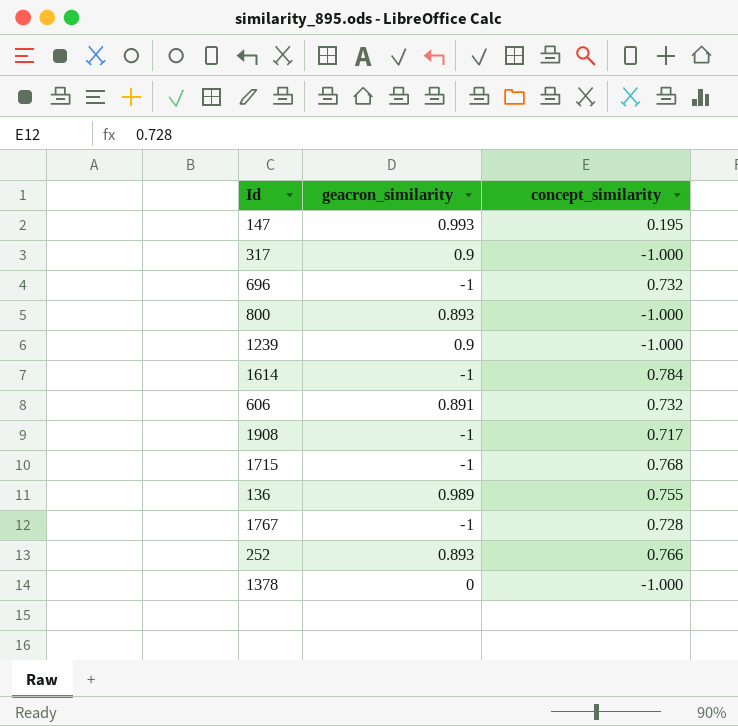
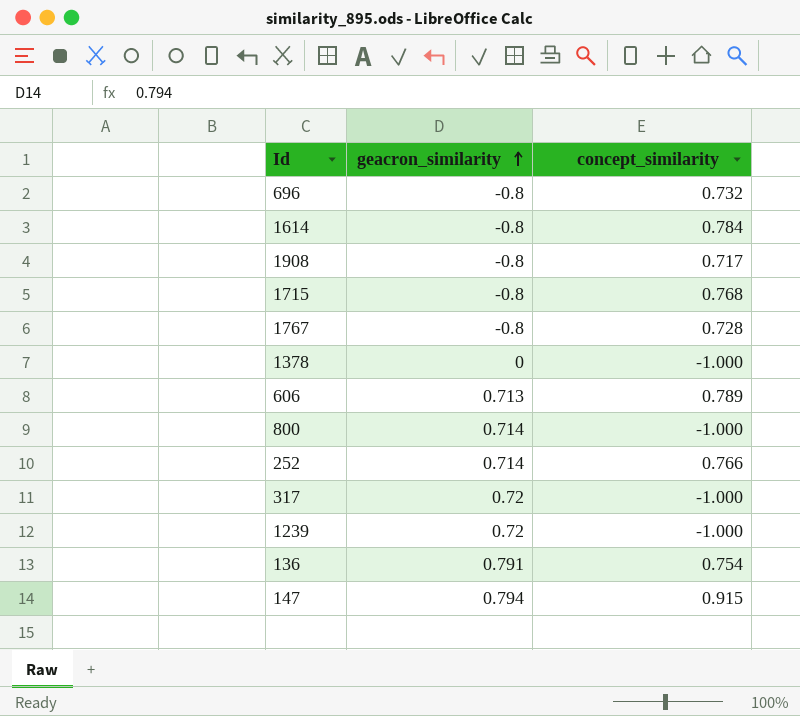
row order: none -> geacron_similarity ascending
696 | geacron_similarity: -1 -> -0.8
1614 | geacron_similarity: -1 -> -0.8
1908 | geacron_similarity: -1 -> -0.8
1715 | geacron_similarity: -1 -> -0.8
1767 | geacron_similarity: -1 -> -0.8
606 | geacron_similarity: 0.891 -> 0.713
606 | concept_similarity: 0.732 -> 0.789
800 | geacron_similarity: 0.893 -> 0.714
252 | geacron_similarity: 0.893 -> 0.714
317 | geacron_similarity: 0.9 -> 0.72
1239 | geacron_similarity: 0.9 -> 0.72
136 | geacron_similarity: 0.989 -> 0.791
136 | concept_similarity: 0.755 -> 0.754
147 | geacron_similarity: 0.993 -> 0.794
147 | concept_similarity: 0.195 -> 0.915

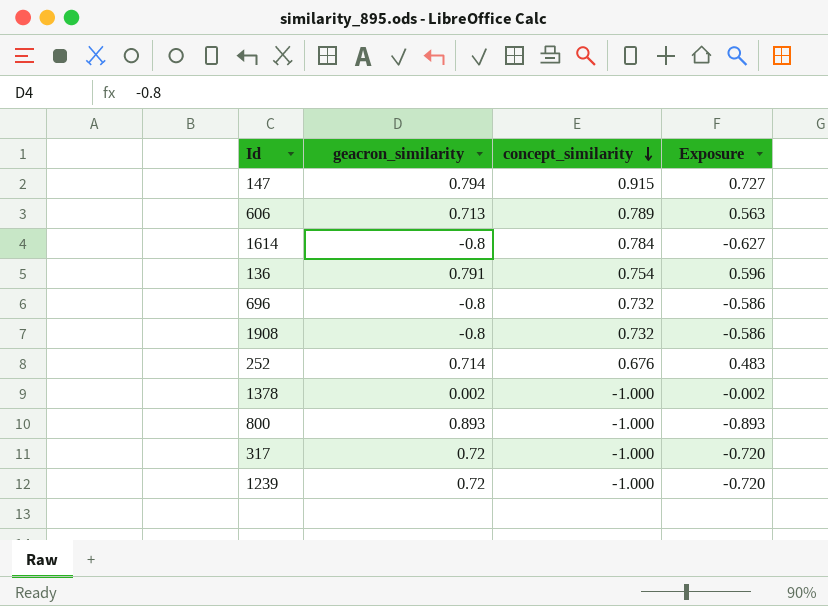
row order: geacron_similarity ascending -> concept_similarity descending
column Exposure | formula: none -> [geacron_similarity] * [concept_similarity]
row 1715: -0.8 | 0.768 -> none
row 1767: -0.8 | 0.728 -> none
1908 | concept_similarity: 0.717 -> 0.732
252 | concept_similarity: 0.766 -> 0.676
1378 | geacron_similarity: 0 -> 0.002
800 | geacron_similarity: 0.714 -> 0.893

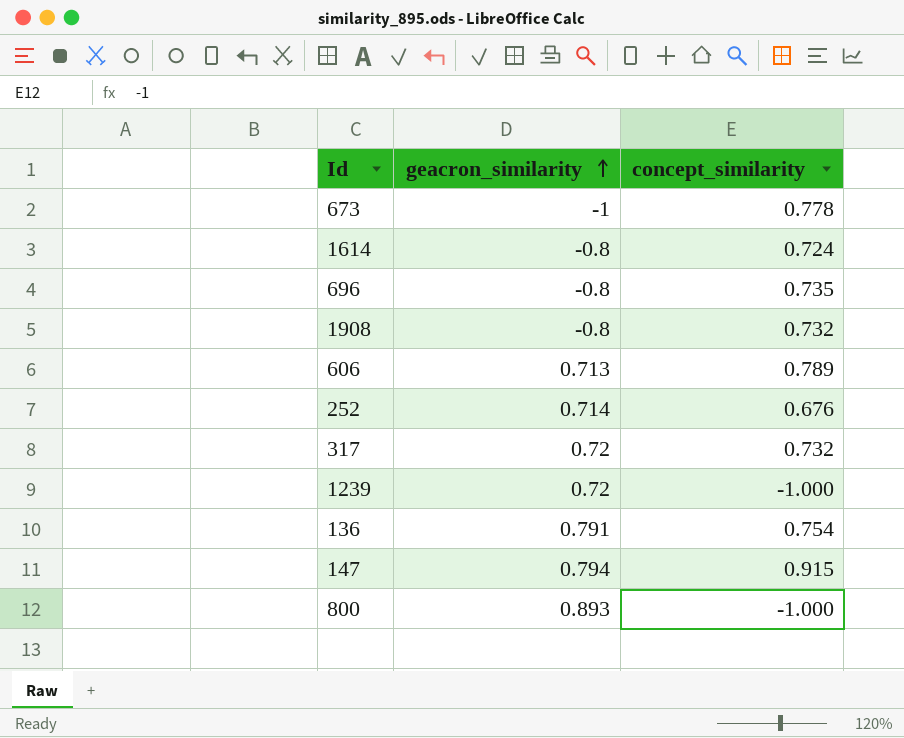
row order: concept_similarity descending -> geacron_similarity ascending
column Exposure | formula: [geacron_similarity] * [concept_similarity] -> none
row 1378: 0.002 | -1.000 | -0.002 -> none
row 673: none -> -1 | 0.778
1614 | concept_similarity: 0.784 -> 0.724
696 | concept_similarity: 0.732 -> 0.735
317 | concept_similarity: -1.000 -> 0.732

